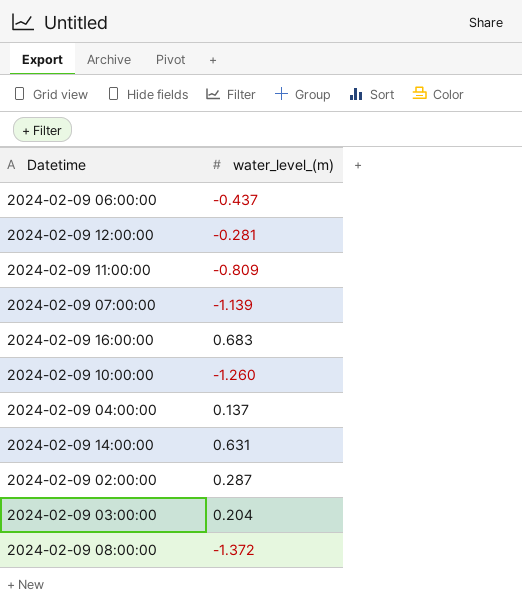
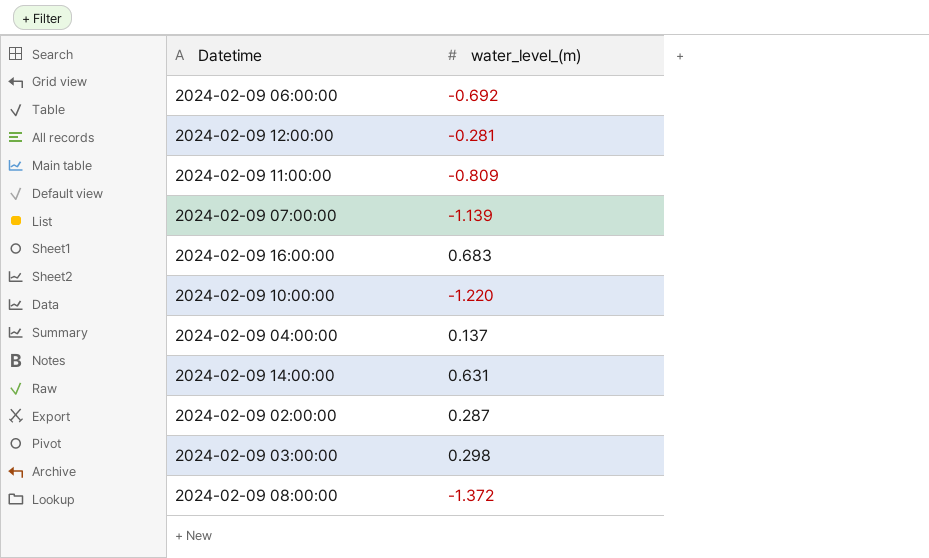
2024-02-09 06:00:00 | water_level_(m): -0.437 -> -0.692
2024-02-09 10:00:00 | water_level_(m): -1.260 -> -1.220
2024-02-09 03:00:00 | water_level_(m): 0.204 -> 0.298

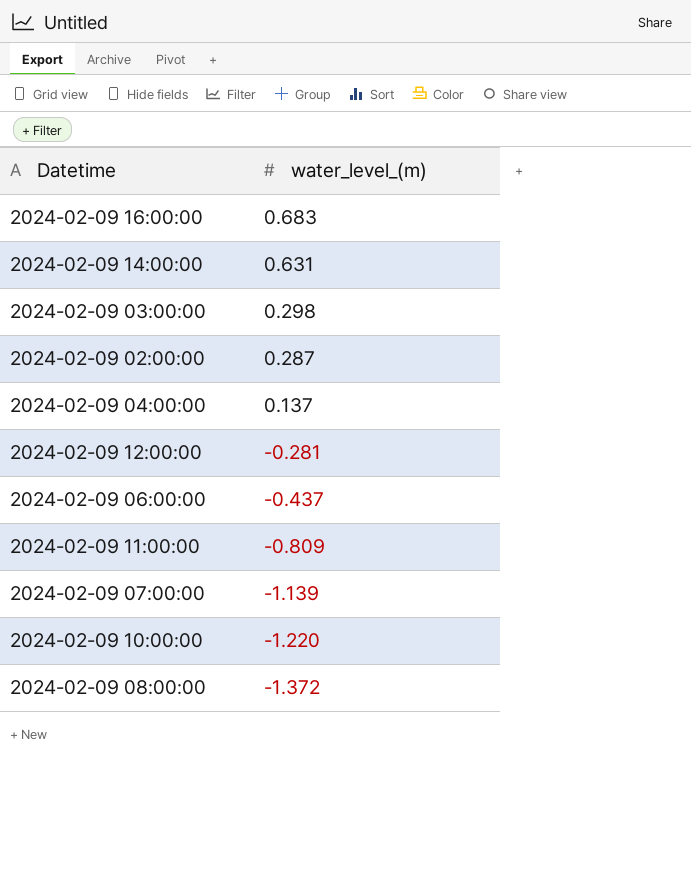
row order: none -> water_level_(m) descending
2024-02-09 06:00:00 | water_level_(m): -0.692 -> -0.437

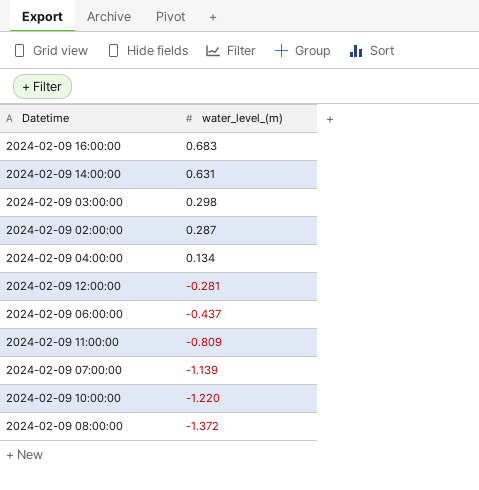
2024-02-09 04:00:00 | water_level_(m): 0.137 -> 0.134

